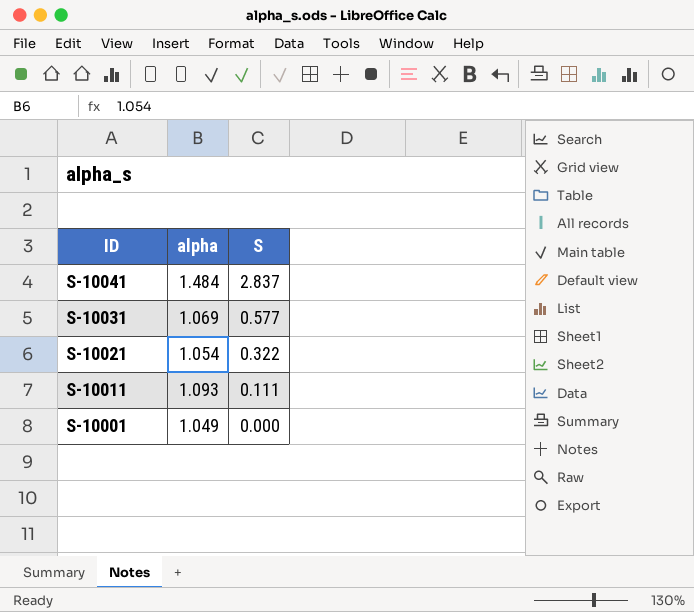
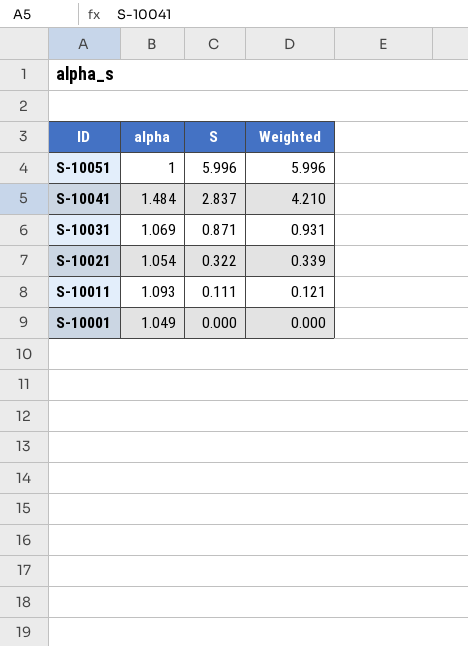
column Weighted | formula: none -> [alpha] * [S]
row S-10051: none -> 1 | 5.996 | 5.996
S-10031 | S: 0.577 -> 0.871

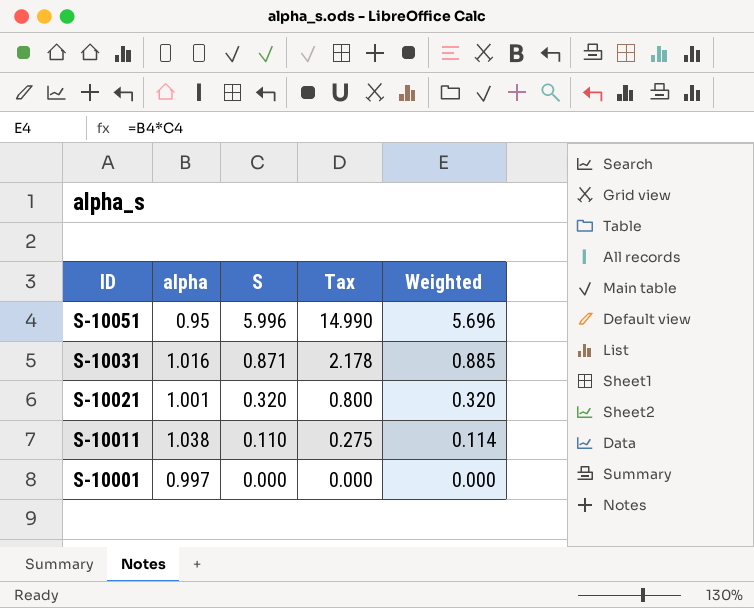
column Tax | formula: none -> [S] * 2.5
row S-10041: 1.484 | 2.837 | 4.210 -> none
S-10051 | alpha: 1 -> 0.95
S-10051 | Weighted: 5.996 -> 5.696
S-10031 | alpha: 1.069 -> 1.016
S-10031 | Weighted: 0.931 -> 0.885
S-10021 | alpha: 1.054 -> 1.001
S-10021 | S: 0.322 -> 0.320
S-10021 | Weighted: 0.339 -> 0.320
S-10011 | alpha: 1.093 -> 1.038
S-10011 | S: 0.111 -> 0.110
S-10011 | Weighted: 0.121 -> 0.114
S-10001 | alpha: 1.049 -> 0.997

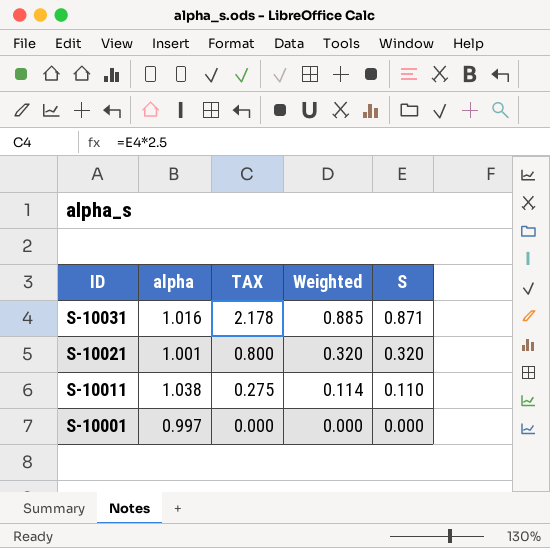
column name: Tax -> TAX
column S | position: 3 -> 5
row S-10051: 0.95 | 5.996 | 14.990 | 5.696 -> none

